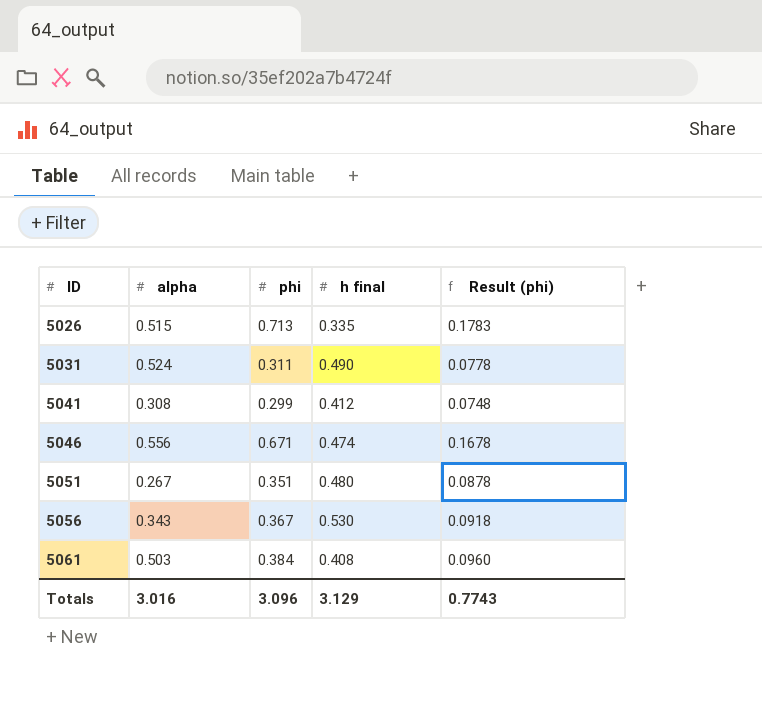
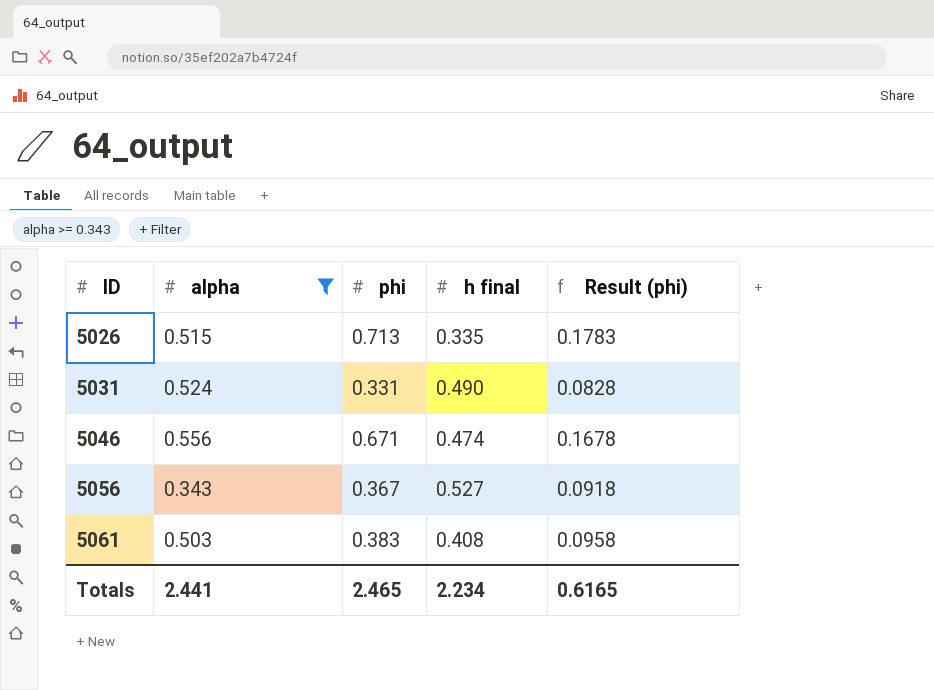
filter: none -> alpha >= 0.343
5031 | phi: 0.311 -> 0.331
5031 | Result (phi): 0.0778 -> 0.0828
5056 | h final: 0.530 -> 0.527
5061 | phi: 0.384 -> 0.383
5061 | Result (phi): 0.0960 -> 0.0958
Totals | alpha: 3.016 -> 2.441
Totals | phi: 3.096 -> 2.465
Totals | h final: 3.129 -> 2.234
Totals | Result (phi): 0.7743 -> 0.6165

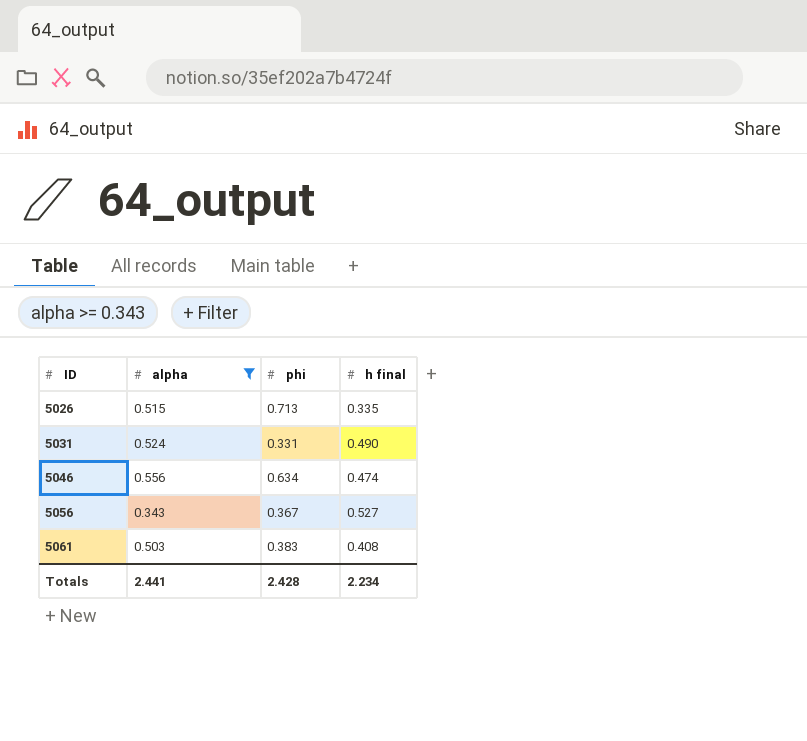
column Result (phi) | formula: [phi] * 0.25 -> none
5046 | phi: 0.671 -> 0.634
Totals | phi: 2.465 -> 2.428

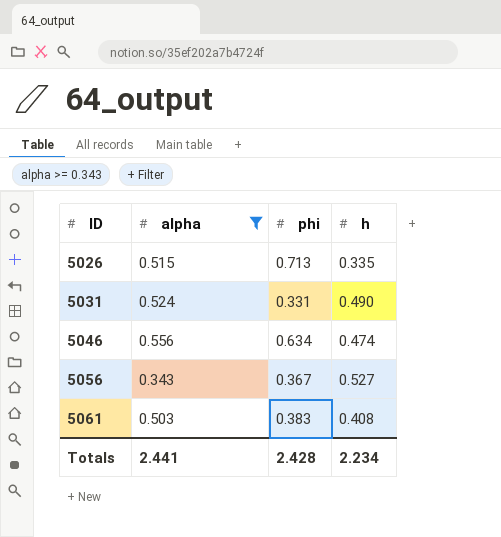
column name: h final -> h

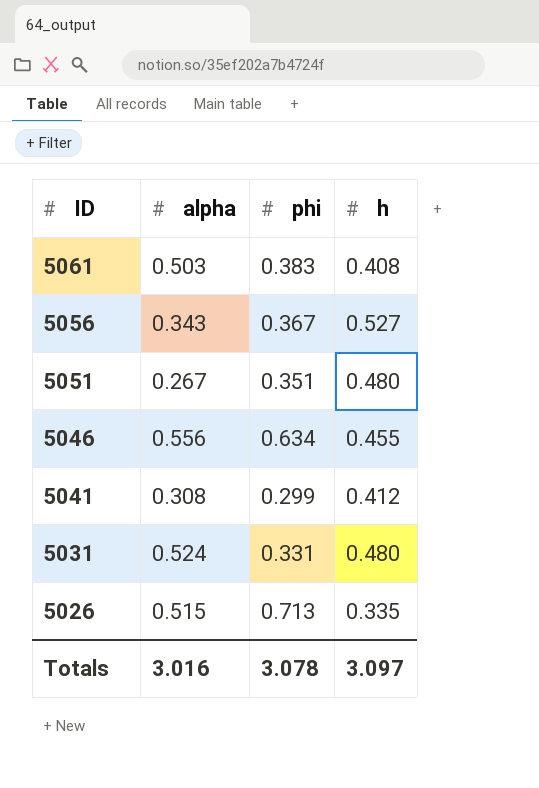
filter: alpha >= 0.343 -> none
row order: ID ascending -> ID descending
5046 | h: 0.474 -> 0.455
5031 | h: 0.490 -> 0.480
Totals | alpha: 2.441 -> 3.016
Totals | phi: 2.428 -> 3.078
Totals | h: 2.234 -> 3.097

